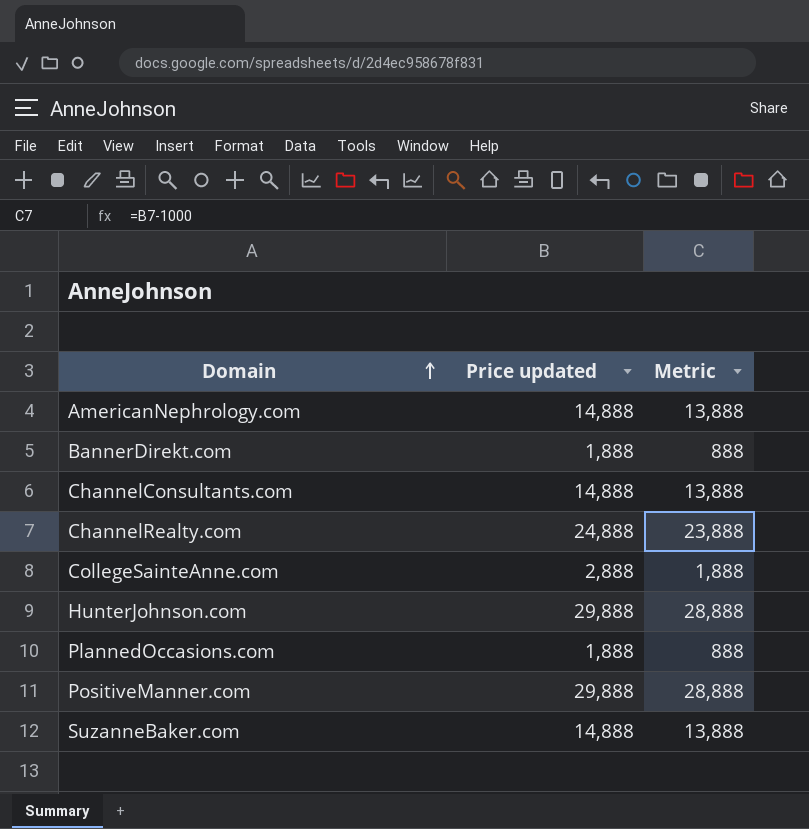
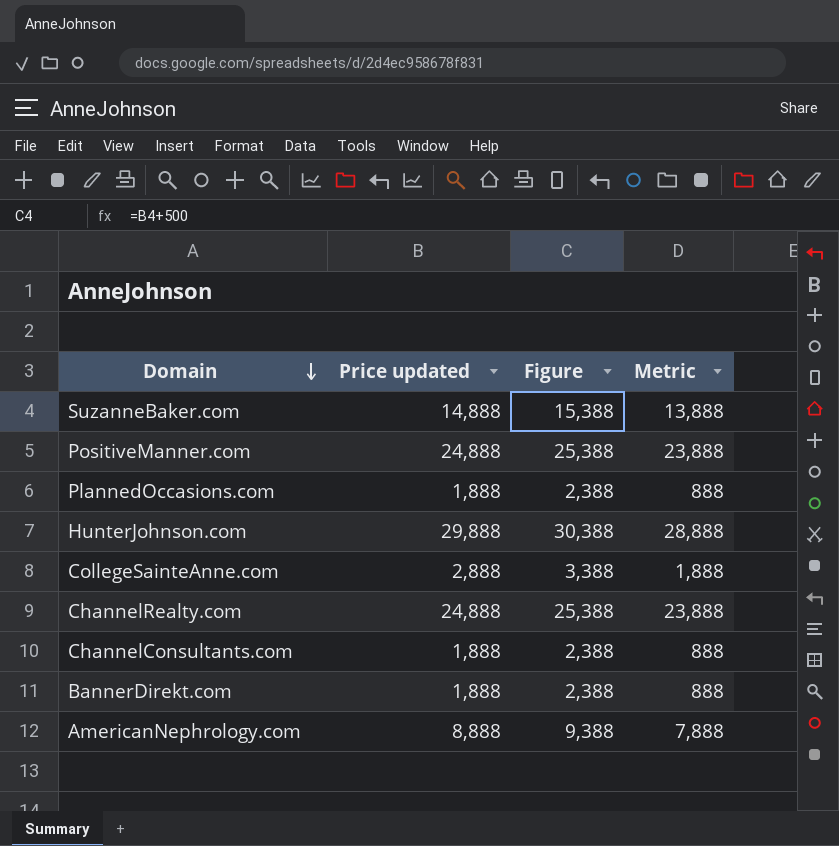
row order: Domain ascending -> Domain descending
column Figure | formula: none -> [Price updated] + 500
PositiveManner.com | Price updated: 29,888 -> 24,888
PositiveManner.com | Metric: 28,888 -> 23,888
ChannelConsultants.com | Price updated: 14,888 -> 1,888
ChannelConsultants.com | Metric: 13,888 -> 888
AmericanNephrology.com | Price updated: 14,888 -> 8,888
AmericanNephrology.com | Metric: 13,888 -> 7,888

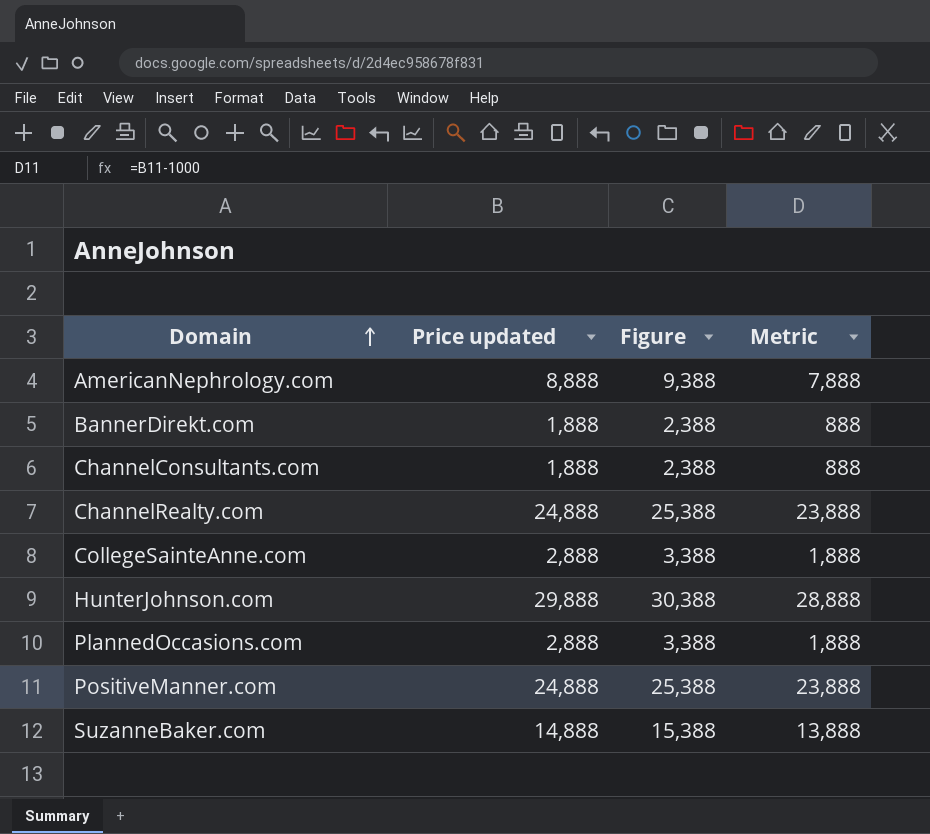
row order: Domain descending -> Domain ascending
PlannedOccasions.com | Price updated: 1,888 -> 2,888
PlannedOccasions.com | Figure: 2,388 -> 3,388
PlannedOccasions.com | Metric: 888 -> 1,888

